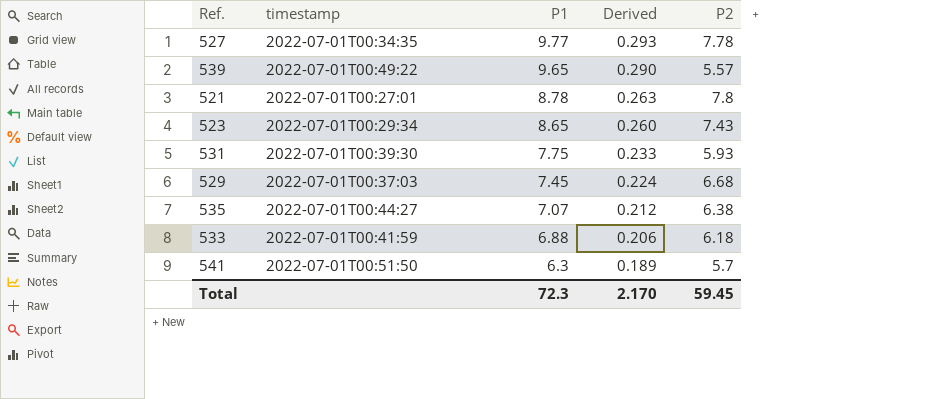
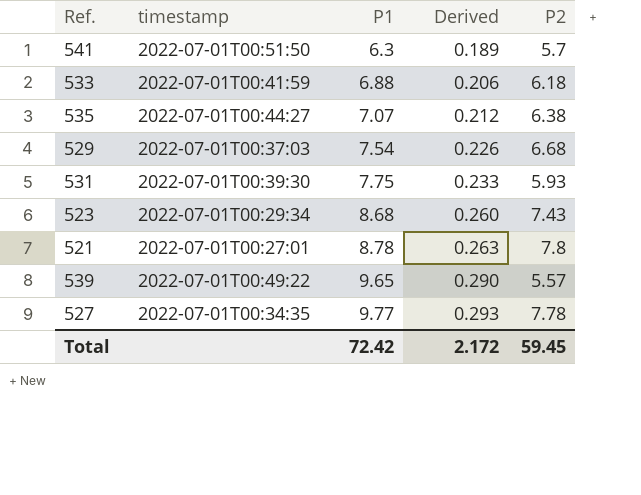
row order: P1 descending -> P1 ascending
529 | P1: 7.45 -> 7.54
529 | Derived: 0.224 -> 0.226
523 | P1: 8.65 -> 8.68
Total | P1: 72.3 -> 72.42
Total | Derived: 2.170 -> 2.172

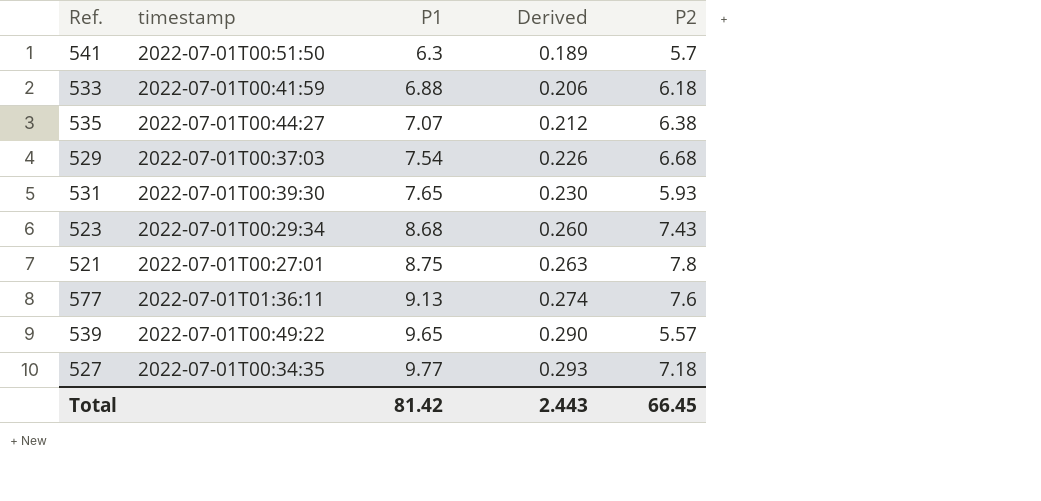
531 | P1: 7.75 -> 7.65
531 | Derived: 0.233 -> 0.230
521 | P1: 8.78 -> 8.75
row 577: none -> 2022-07-01T01:36:11 | 9.13 | 0.274 | 7.6
527 | P2: 7.78 -> 7.18
Total | P1: 72.42 -> 81.42
Total | Derived: 2.172 -> 2.443
Total | P2: 59.45 -> 66.45

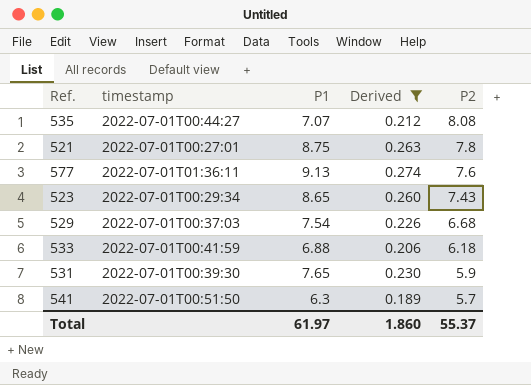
filter: none -> Derived <= 0.274
row order: P1 ascending -> P2 descending
535 | P2: 6.38 -> 8.08
523 | P1: 8.68 -> 8.65
531 | P2: 5.93 -> 5.9
Total | P1: 81.42 -> 61.97
Total | Derived: 2.443 -> 1.860
Total | P2: 66.45 -> 55.37

